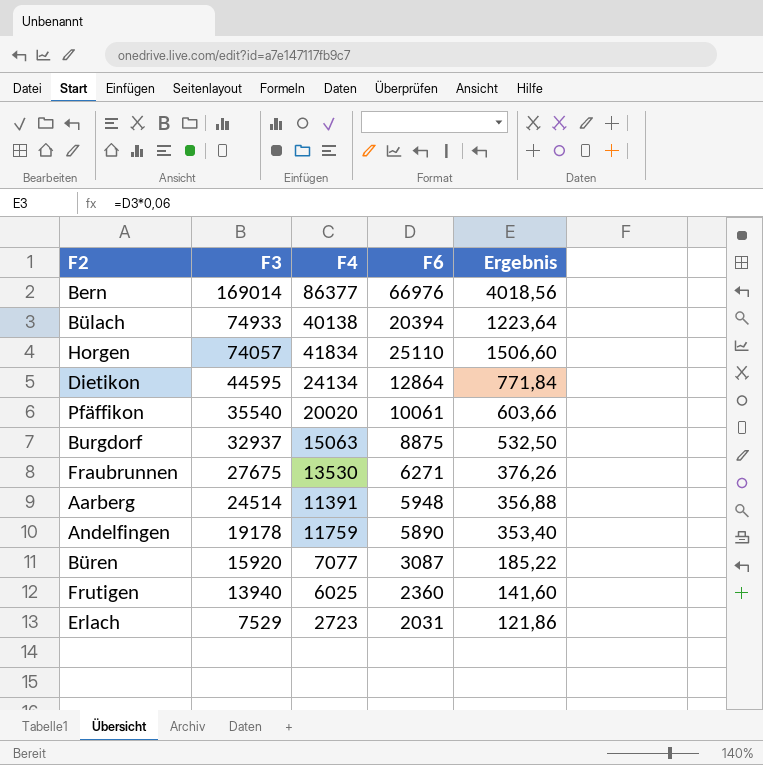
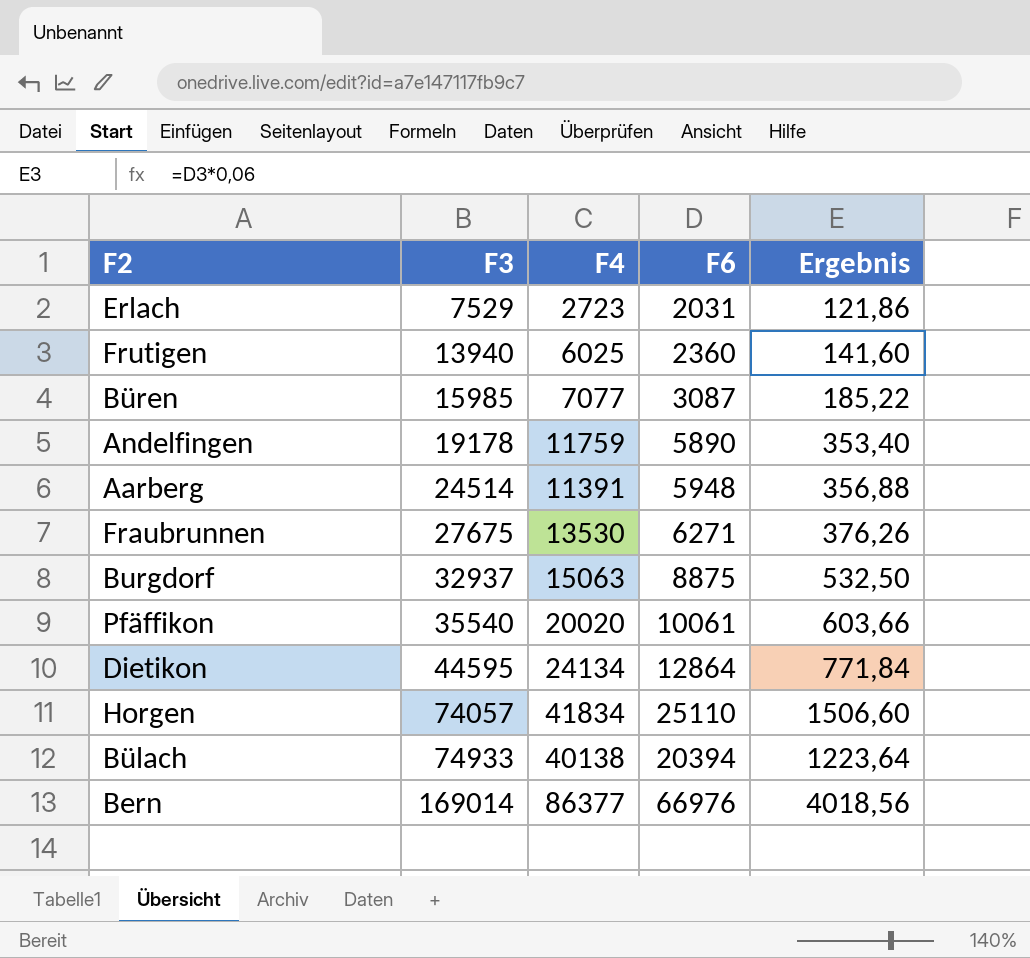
row order: F3 descending -> F3 ascending
Büren | F3: 15920 -> 15985

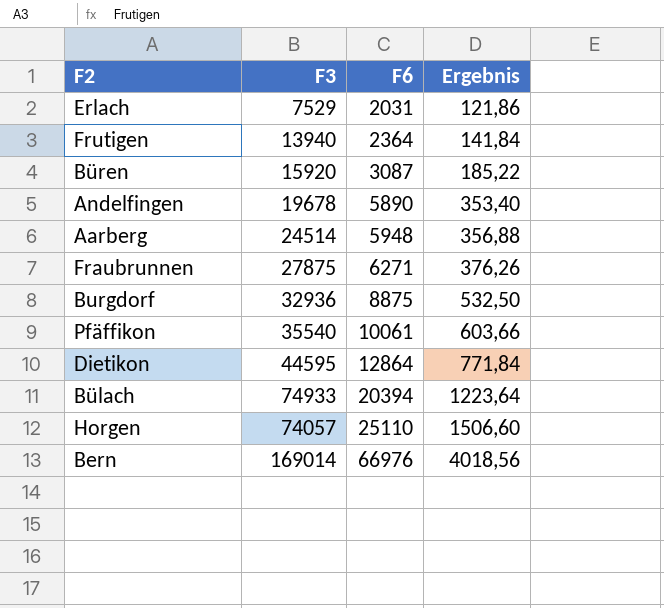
row order: F3 ascending -> F6 ascending
column F4 | position: 3 -> none
Frutigen | F6: 2360 -> 2364
Frutigen | Ergebnis: 141,60 -> 141,84
Büren | F3: 15985 -> 15920
Andelfingen | F3: 19178 -> 19678
Fraubrunnen | F3: 27675 -> 27875
Burgdorf | F3: 32937 -> 32936

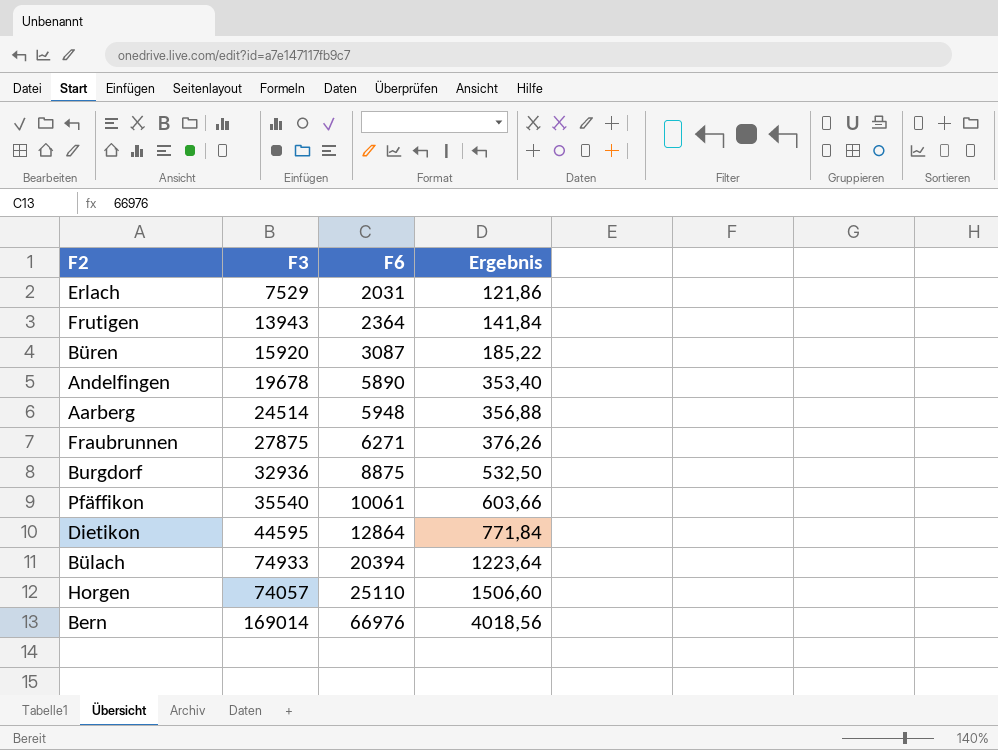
Frutigen | F3: 13940 -> 13943

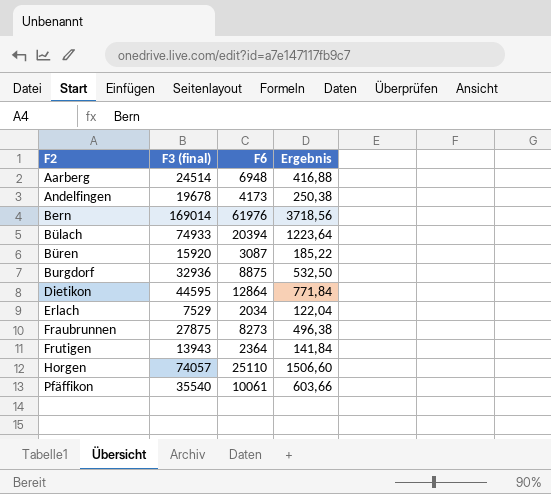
row order: F6 ascending -> F2 ascending
column name: F3 -> F3 (final)
Aarberg | F6: 5948 -> 6948
Aarberg | Ergebnis: 356,88 -> 416,88
Andelfingen | F6: 5890 -> 4173
Andelfingen | Ergebnis: 353,40 -> 250,38
Bern | F6: 66976 -> 61976
Bern | Ergebnis: 4018,56 -> 3718,56
Erlach | F6: 2031 -> 2034
Erlach | Ergebnis: 121,86 -> 122,04
Fraubrunnen | F6: 6271 -> 8273
Fraubrunnen | Ergebnis: 376,26 -> 496,38

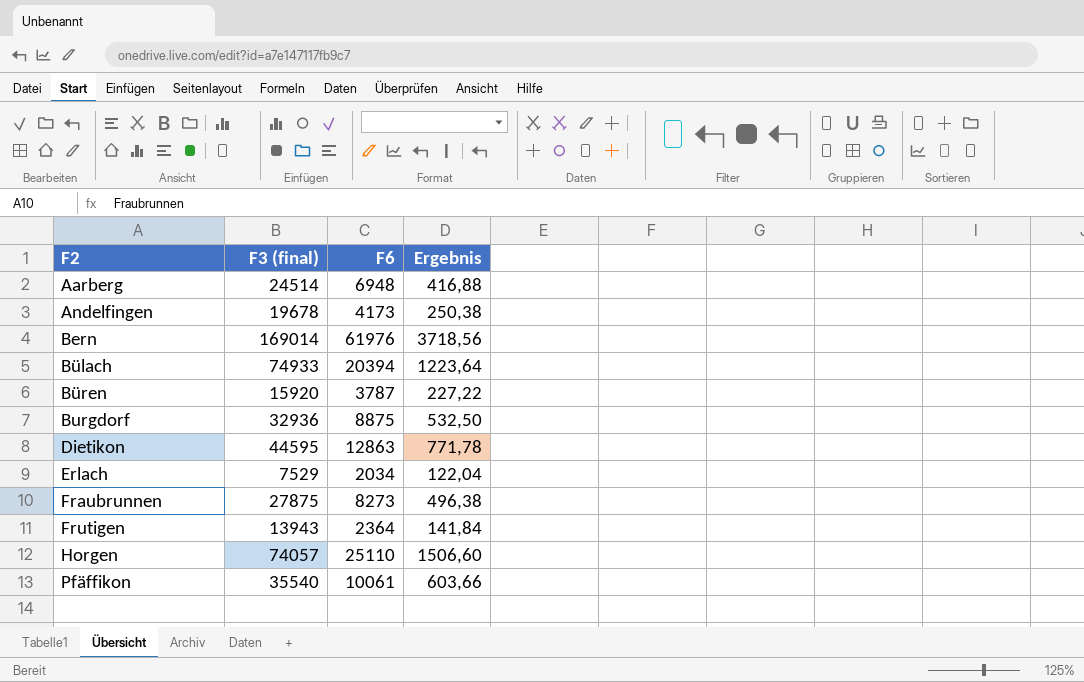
Büren | F6: 3087 -> 3787
Büren | Ergebnis: 185,22 -> 227,22
Dietikon | F6: 12864 -> 12863
Dietikon | Ergebnis: 771,84 -> 771,78

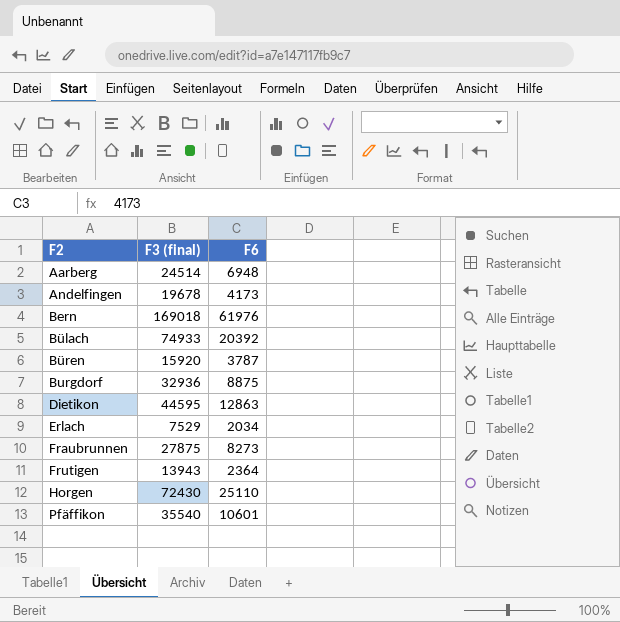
column Ergebnis | formula: [F6] * 0,06 -> none
Bern | F3 (final): 169014 -> 169018
Bülach | F6: 20394 -> 20392
Horgen | F3 (final): 74057 -> 72430
Pfäffikon | F6: 10061 -> 10601

